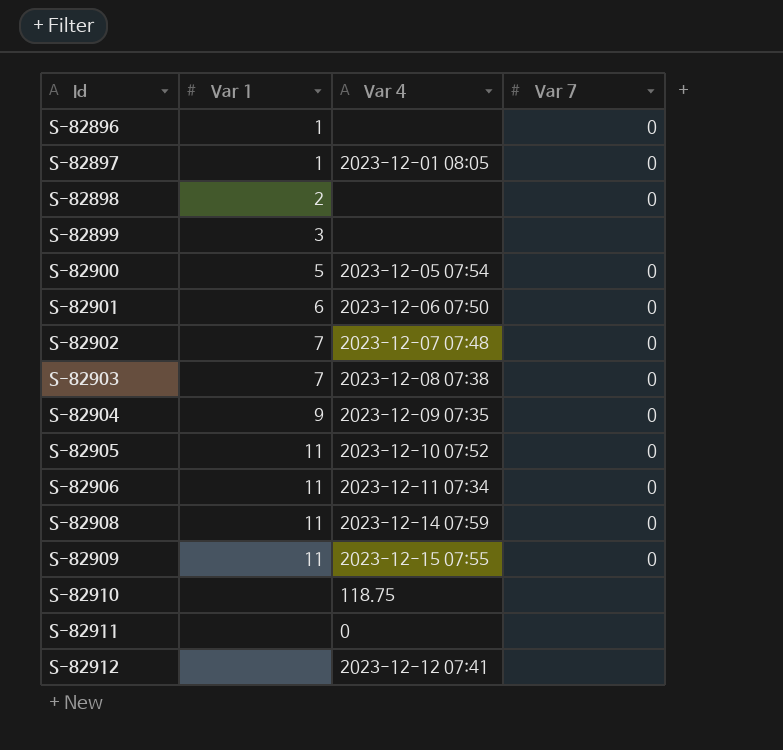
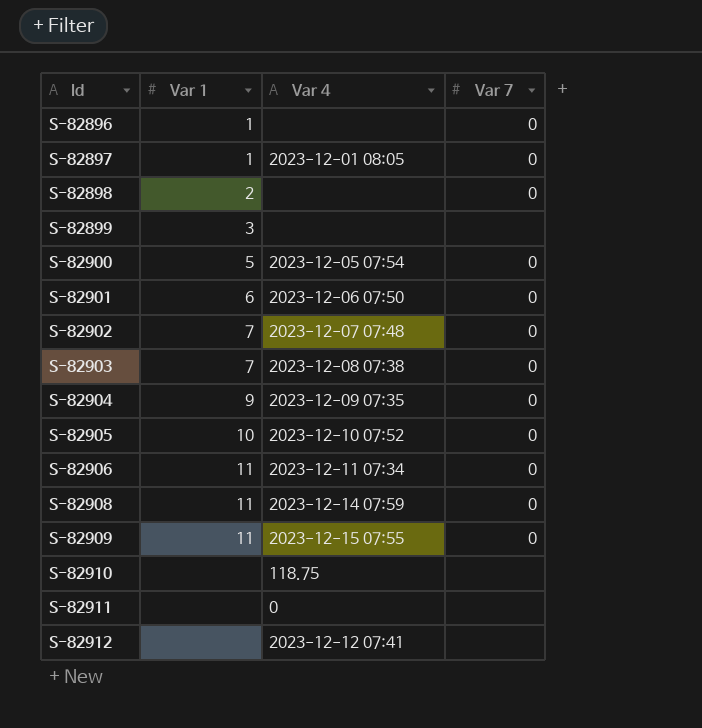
S-82905 | Var 1: 11 -> 10

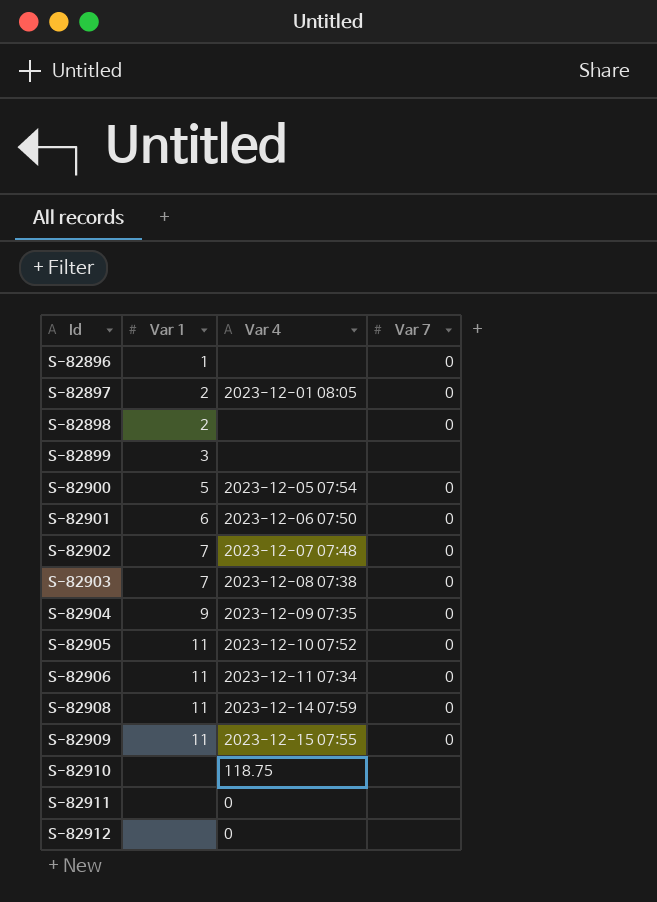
S-82897 | Var 1: 1 -> 2
S-82905 | Var 1: 10 -> 11
S-82912 | Var 4: 2023-12-12 07:41 -> 0

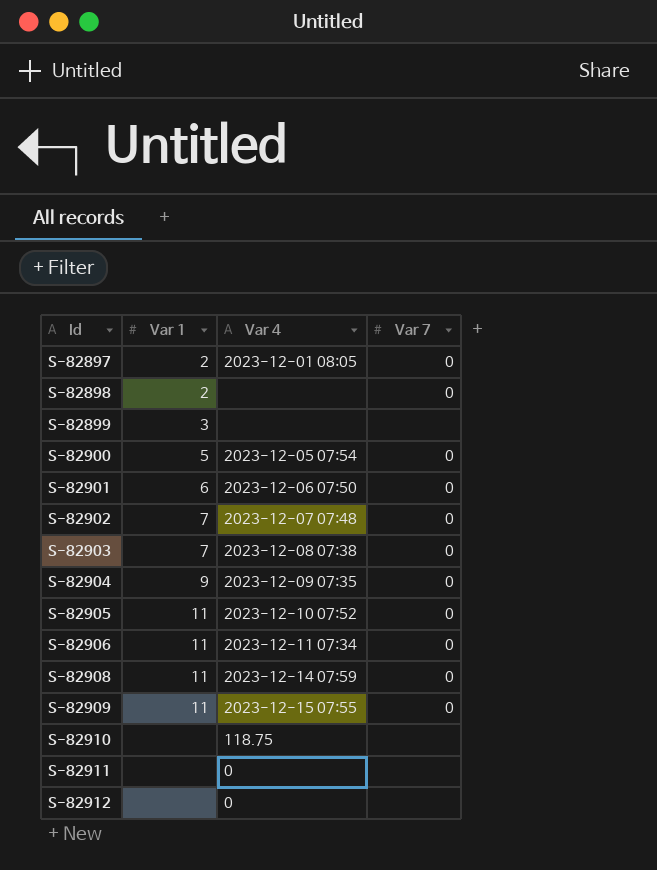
row S-82896: 1 | none | 0 -> none

